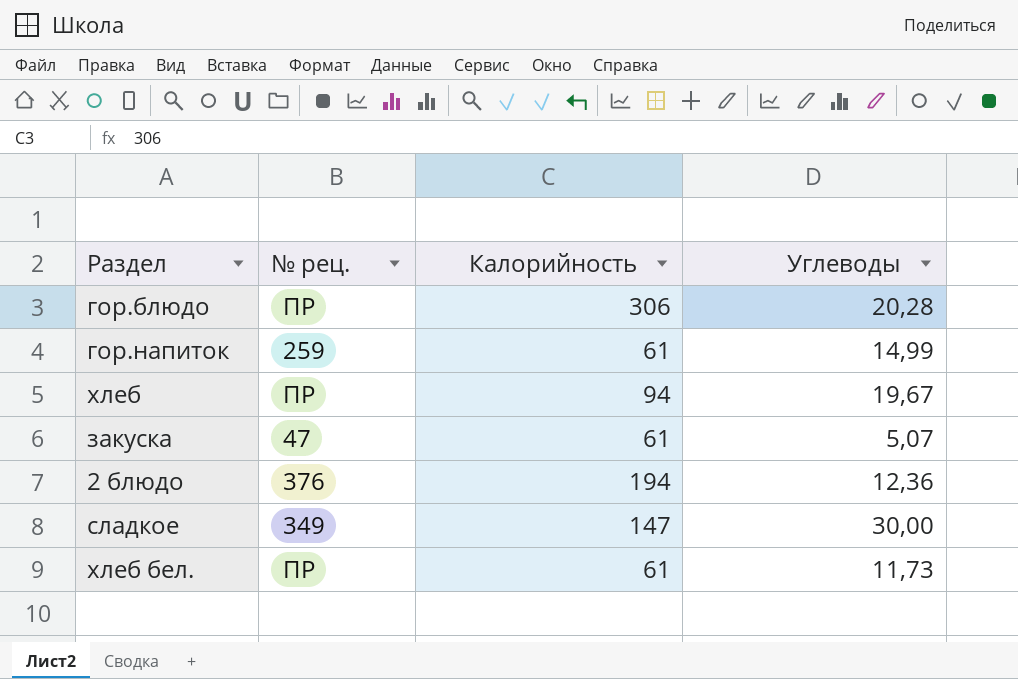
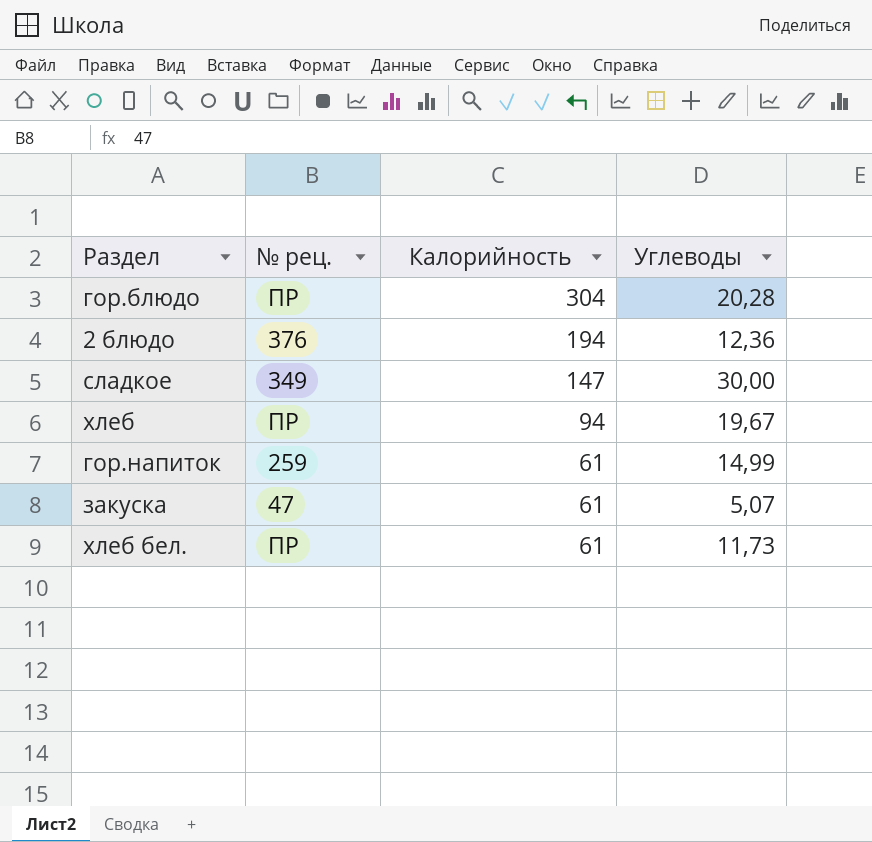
row order: none -> Калорийность descending
гор.блюдо | Калорийность: 306 -> 304

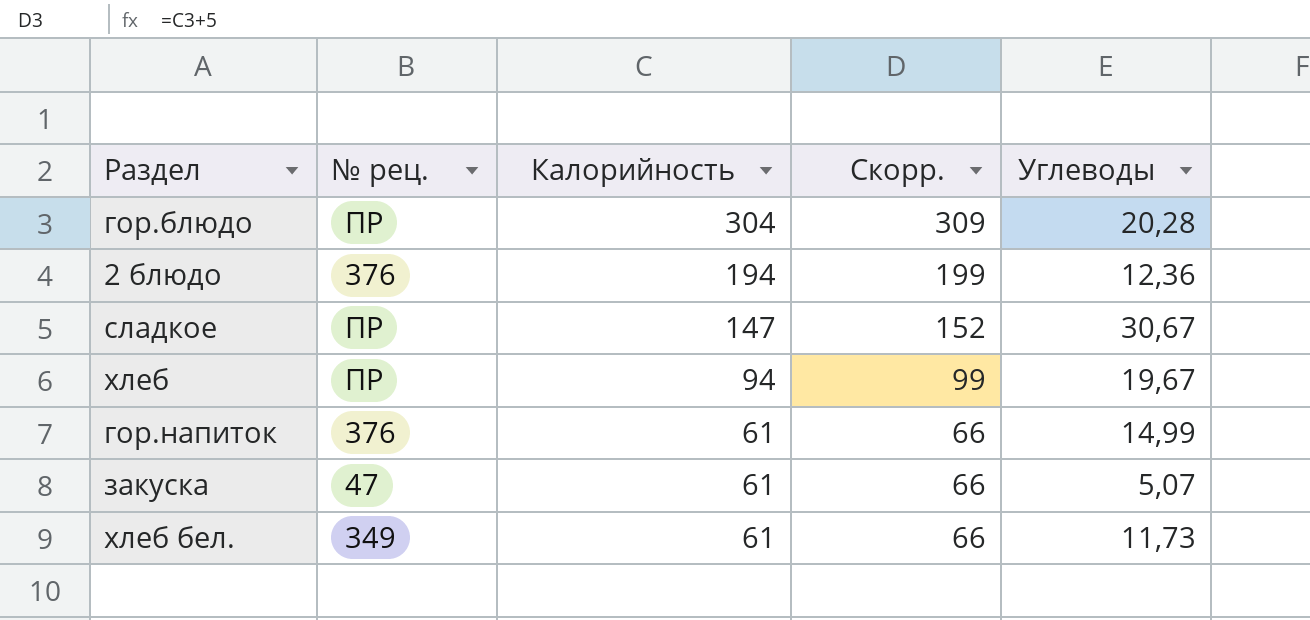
column Скорр. | formula: none -> [Калорийность] + 5
сладкое | № рец.: 349 -> ПР
сладкое | Углеводы: 30,00 -> 30,67
гор.напиток | № рец.: 259 -> 376
хлеб бел. | № рец.: ПР -> 349

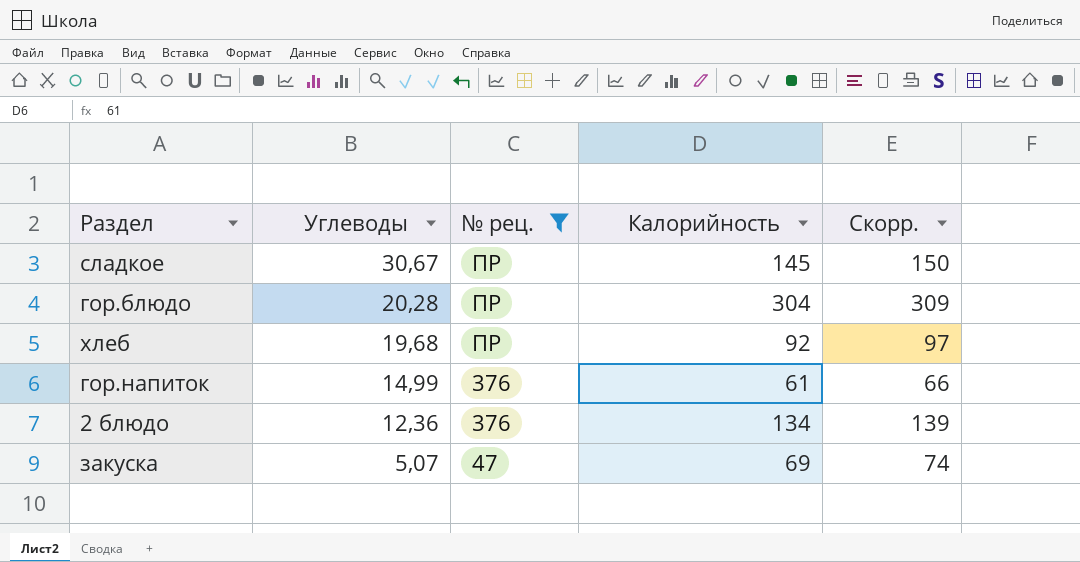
filter: none -> № рец. != 349
row order: Калорийность descending -> Углеводы descending
column Углеводы | position: 5 -> 2
сладкое | Калорийность: 147 -> 145
сладкое | Скорр.: 152 -> 150
хлеб | Углеводы: 19,67 -> 19,68
хлеб | Калорийность: 94 -> 92
хлеб | Скорр.: 99 -> 97
2 блюдо | Калорийность: 194 -> 134
2 блюдо | Скорр.: 199 -> 139
закуска | Калорийность: 61 -> 69
закуска | Скорр.: 66 -> 74

